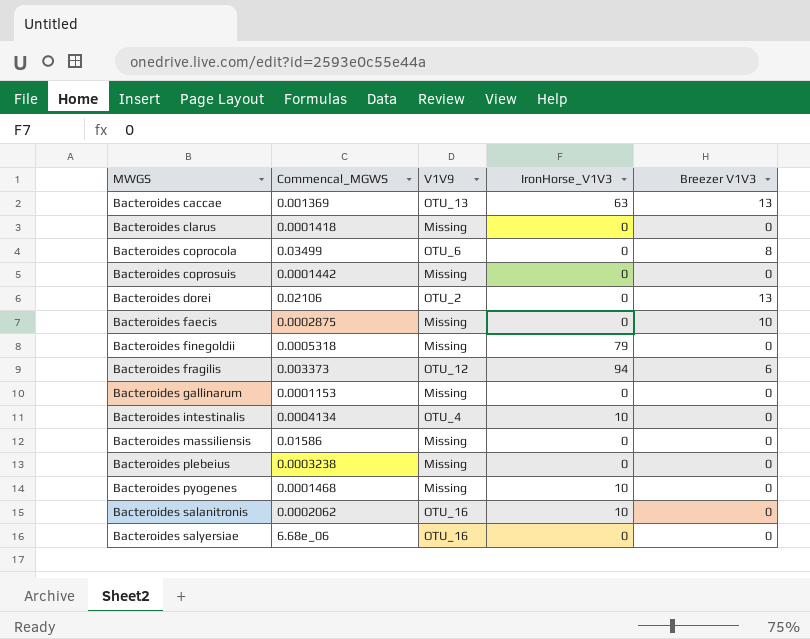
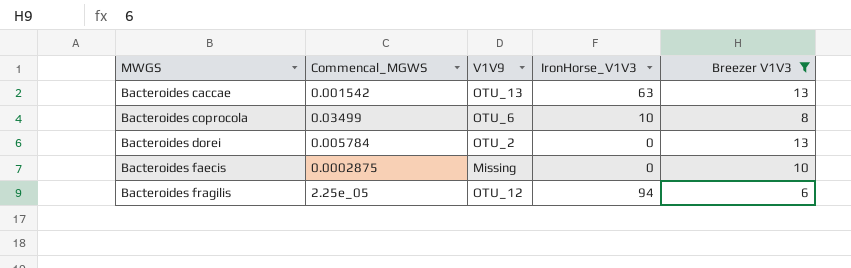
filter: none -> Breezer V1V3 != 0
Bacteroides caccae | Commencal_MGWS: 0.001369 -> 0.001542
Bacteroides coprocola | IronHorse_V1V3: 0 -> 10
Bacteroides dorei | Commencal_MGWS: 0.02106 -> 0.005784
Bacteroides fragilis | Commencal_MGWS: 0.003373 -> 2.25e_05

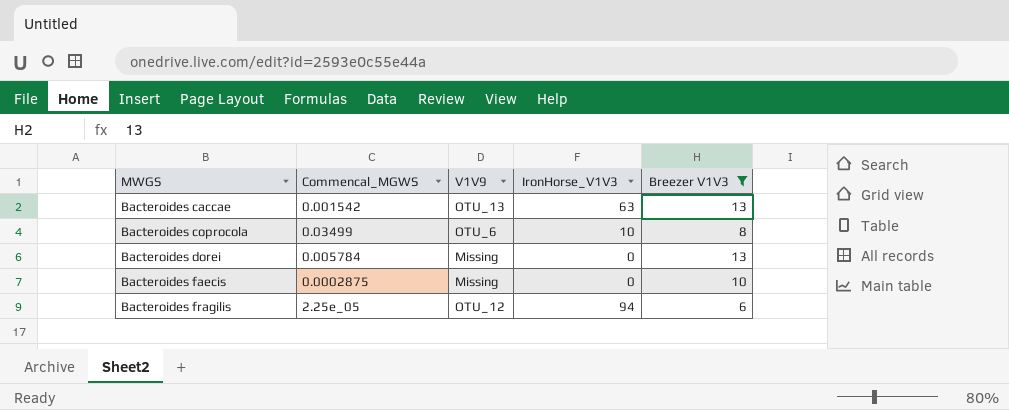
Bacteroides dorei | V1V9: OTU_2 -> Missing

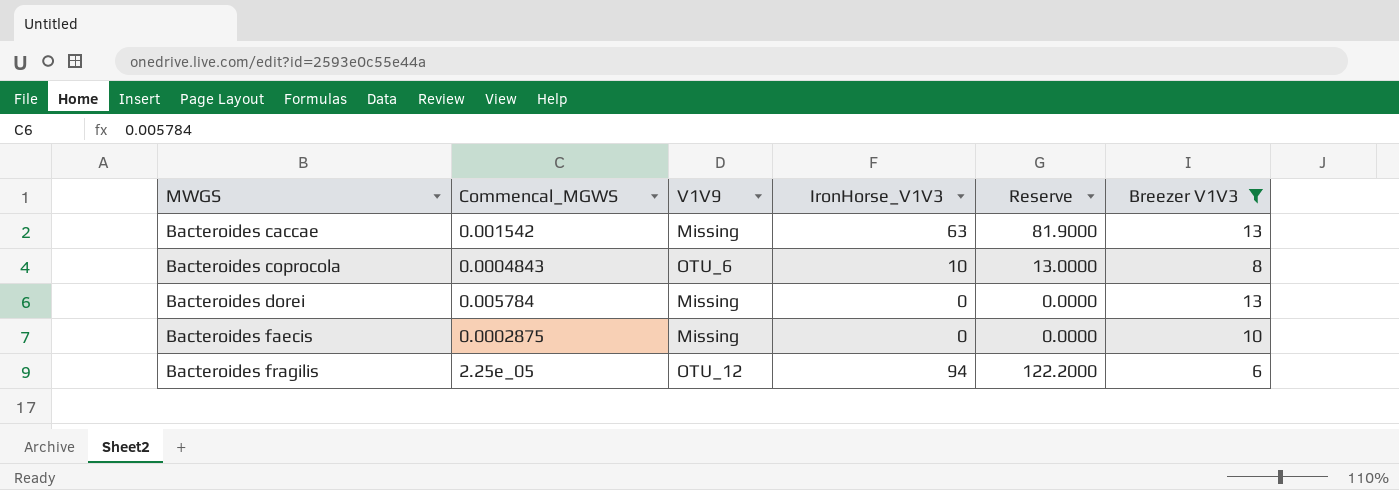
column Reserve | formula: none -> [IronHorse_V1V3] * 1.3
Bacteroides caccae | V1V9: OTU_13 -> Missing
Bacteroides coprocola | Commencal_MGWS: 0.03499 -> 0.0004843

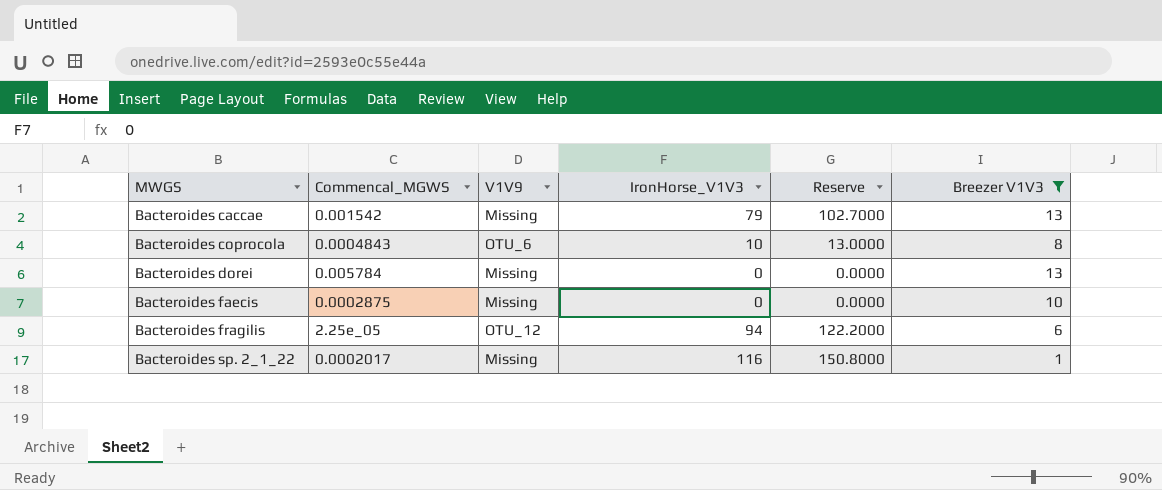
Bacteroides caccae | IronHorse_V1V3: 63 -> 79
Bacteroides caccae | Reserve: 81.9000 -> 102.7000
row Bacteroides sp. 2_1_22: none -> 0.0002017 | Missing | 116 | 150.8000 | 1

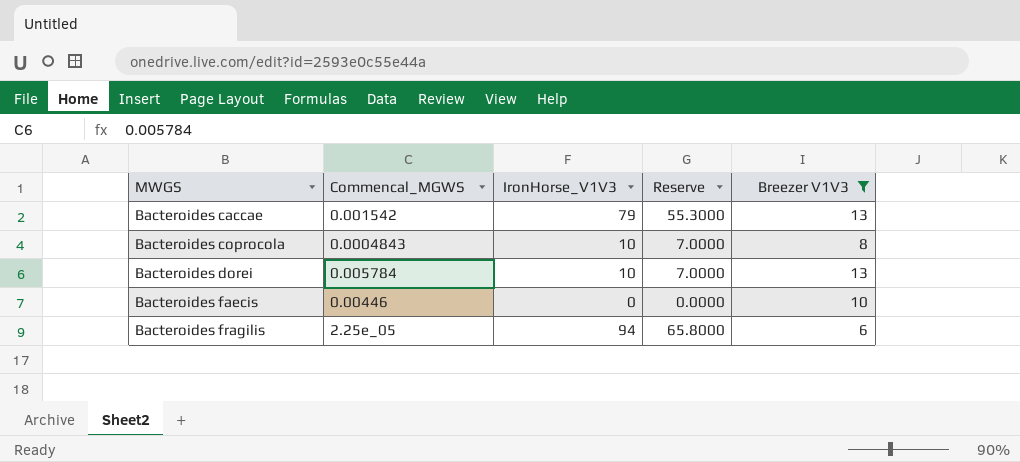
column V1V9 | position: 3 -> none
column Reserve | formula: [IronHorse_V1V3] * 1.3 -> [IronHorse_V1V3] * 0.7
row Bacteroides sp. 2_1_22: 0.0002017 | Missing | 116 | 150.8000 | 1 -> none
Bacteroides dorei | IronHorse_V1V3: 0 -> 10
Bacteroides faecis | Commencal_MGWS: 0.0002875 -> 0.00446

